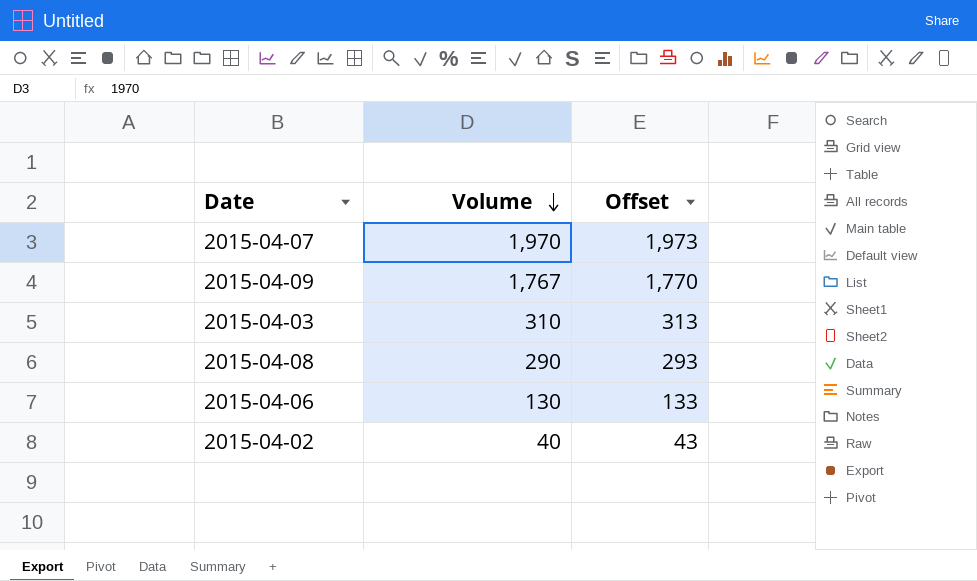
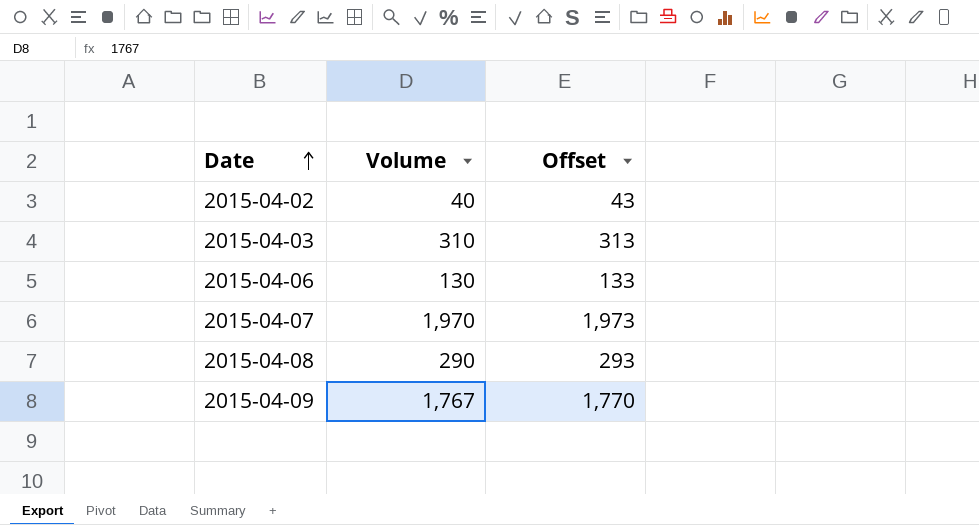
row order: Volume descending -> Date ascending

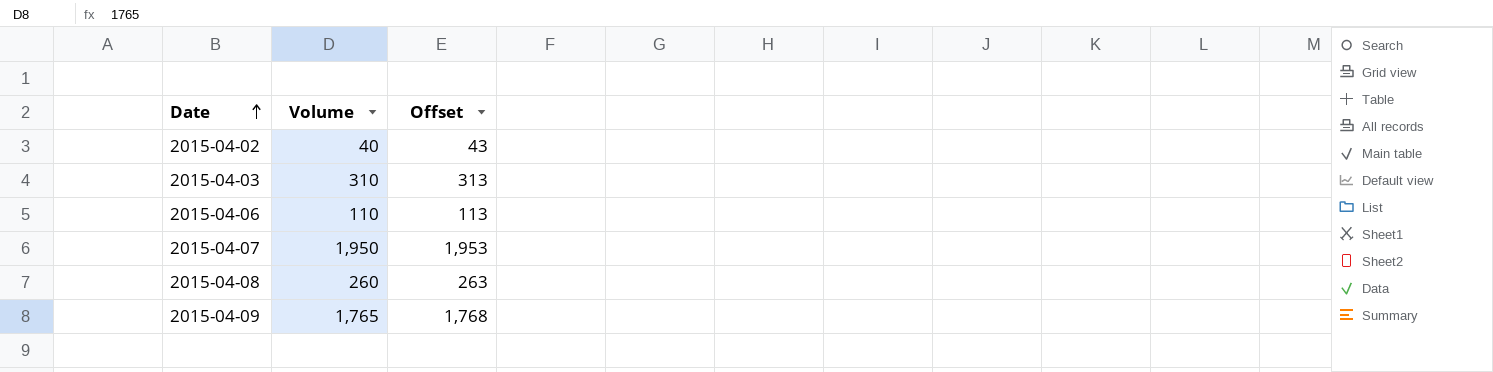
2015-04-06 | Volume: 130 -> 110
2015-04-06 | Offset: 133 -> 113
2015-04-07 | Volume: 1,970 -> 1,950
2015-04-07 | Offset: 1,973 -> 1,953
2015-04-08 | Volume: 290 -> 260
2015-04-08 | Offset: 293 -> 263
2015-04-09 | Volume: 1,767 -> 1,765
2015-04-09 | Offset: 1,770 -> 1,768

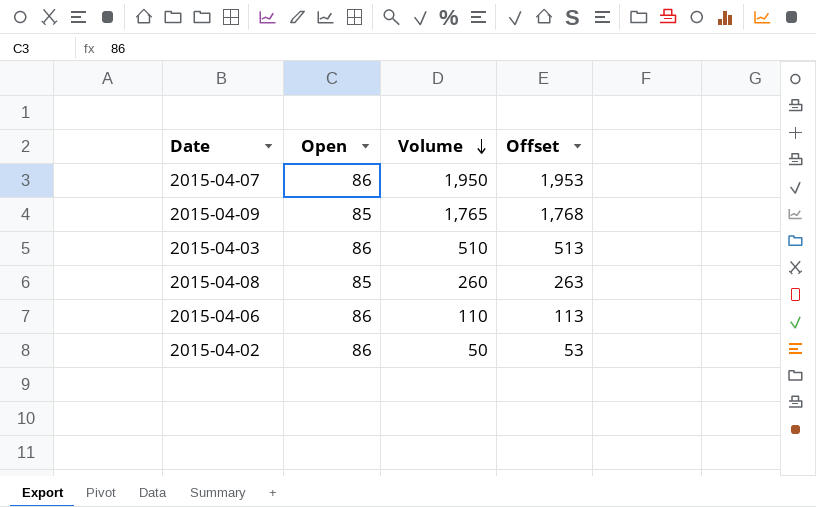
row order: Date ascending -> Volume descending
column Open | position: none -> 2
2015-04-03 | Volume: 310 -> 510
2015-04-03 | Offset: 313 -> 513
2015-04-02 | Volume: 40 -> 50
2015-04-02 | Offset: 43 -> 53

